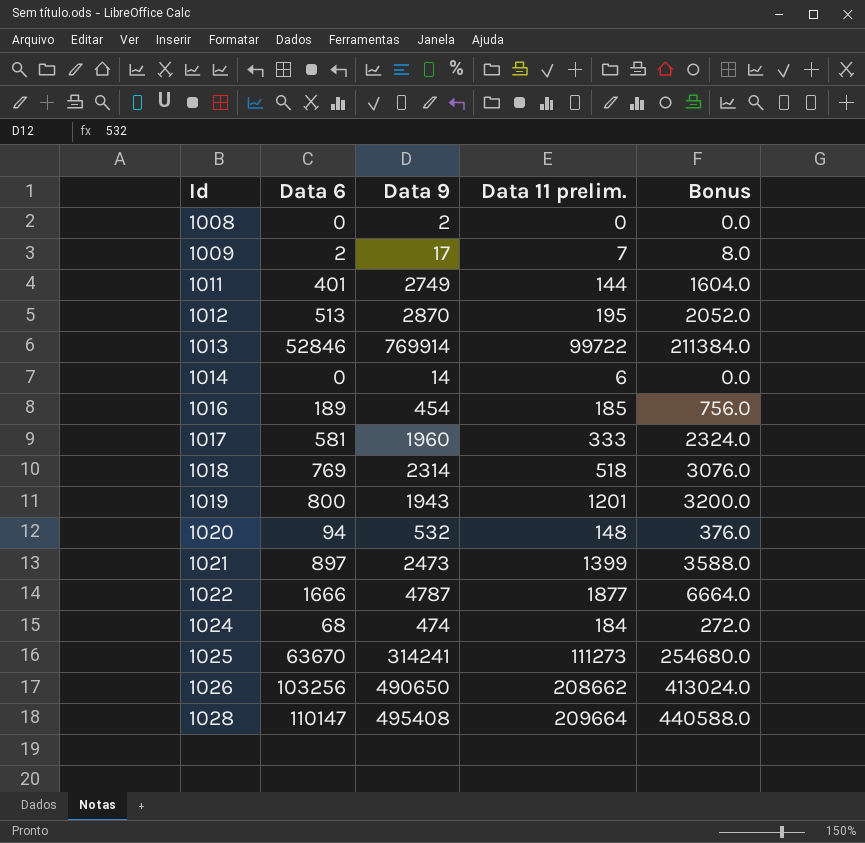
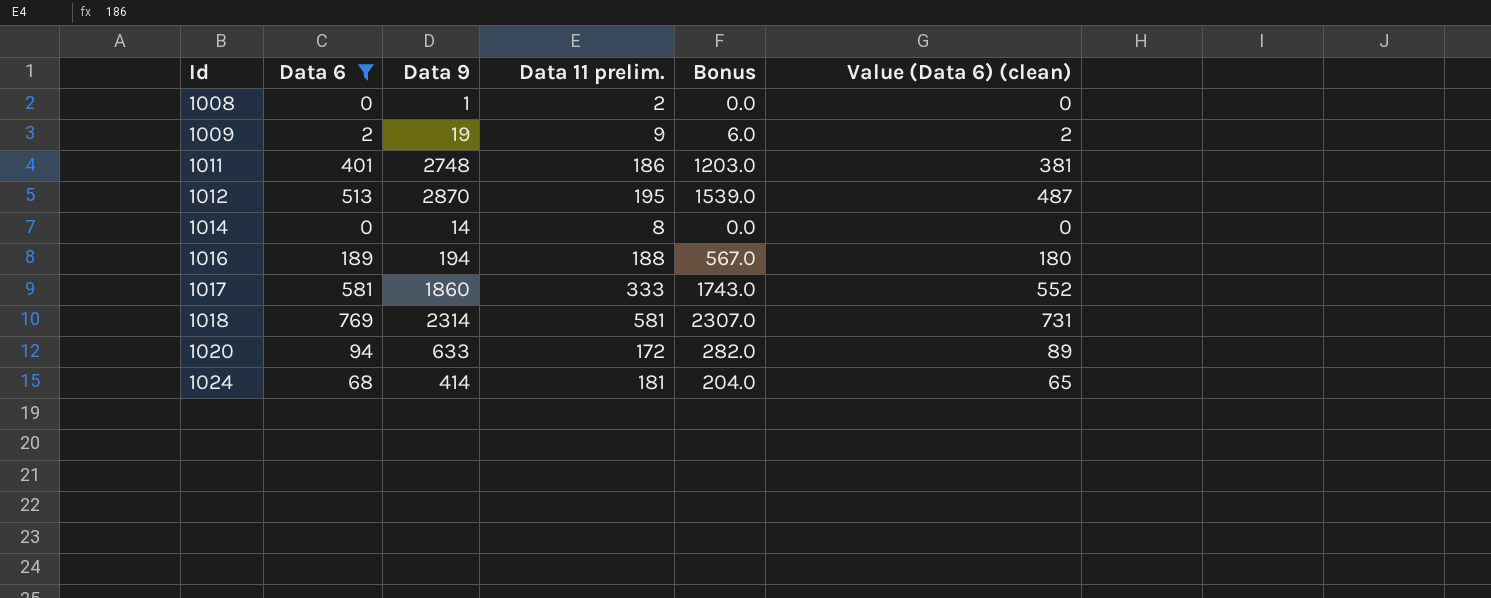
filter: none -> Data 6 <= 769
column Bonus | formula: [Data 6] * 4 -> [Data 6] * 3
column Value (Data 6) (clean) | formula: none -> [Data 6] * 0.95
1008 | Data 9: 2 -> 1
1008 | Data 11 prelim.: 0 -> 2
1009 | Data 9: 17 -> 19
1009 | Data 11 prelim.: 7 -> 9
1011 | Data 9: 2749 -> 2748
1011 | Data 11 prelim.: 144 -> 186
1014 | Data 11 prelim.: 6 -> 8
1016 | Data 9: 454 -> 194
1016 | Data 11 prelim.: 185 -> 188
1017 | Data 9: 1960 -> 1860
1018 | Data 11 prelim.: 518 -> 581
1020 | Data 9: 532 -> 633
1020 | Data 11 prelim.: 148 -> 172
1024 | Data 9: 474 -> 414
1024 | Data 11 prelim.: 184 -> 181

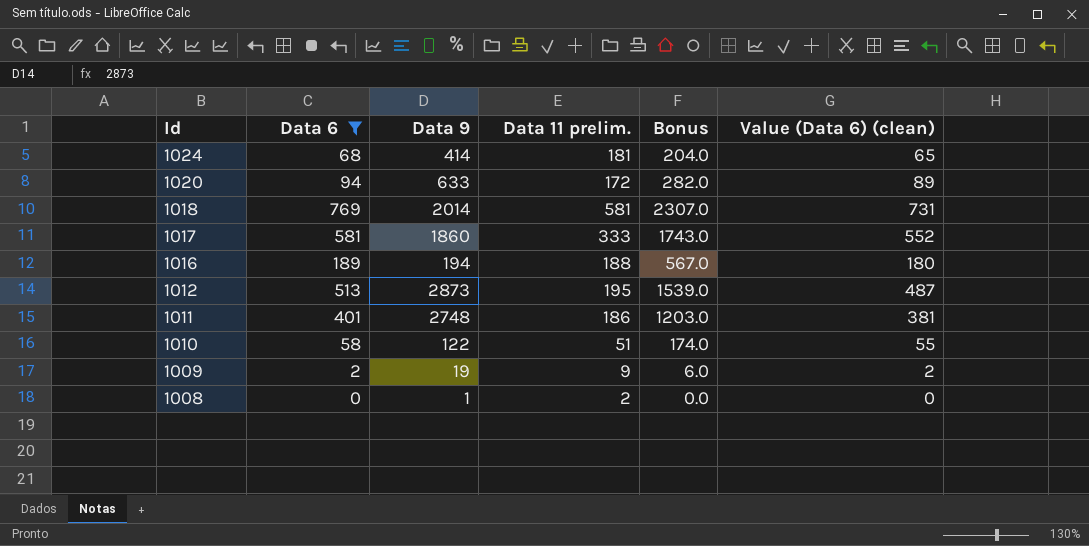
row order: Id ascending -> Id descending
row 1014: 0 | 14 | 8 | 0.0 | 0 -> none
1018 | Data 9: 2314 -> 2014
1012 | Data 9: 2870 -> 2873
row 1010: none -> 58 | 122 | 51 | 174.0 | 55

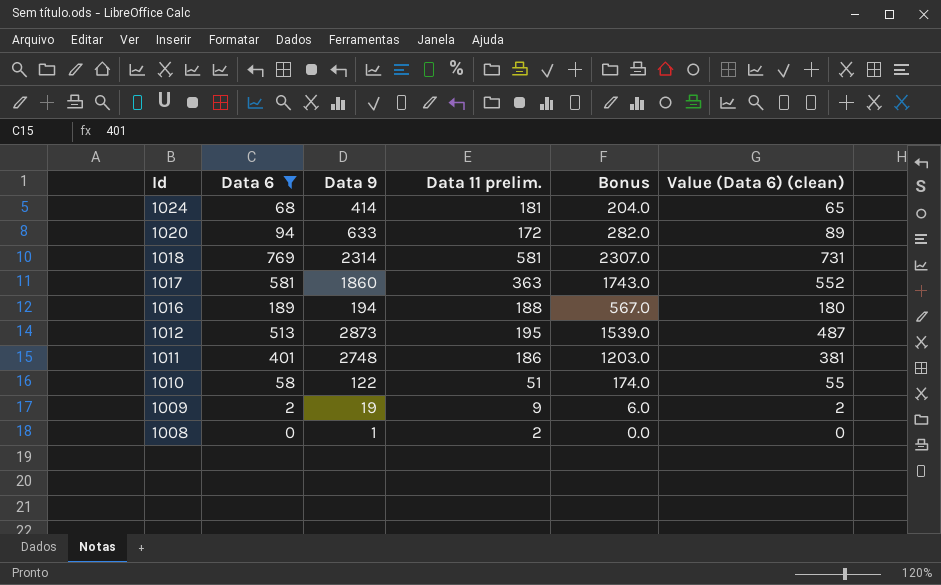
1018 | Data 9: 2014 -> 2314
1017 | Data 11 prelim.: 333 -> 363

